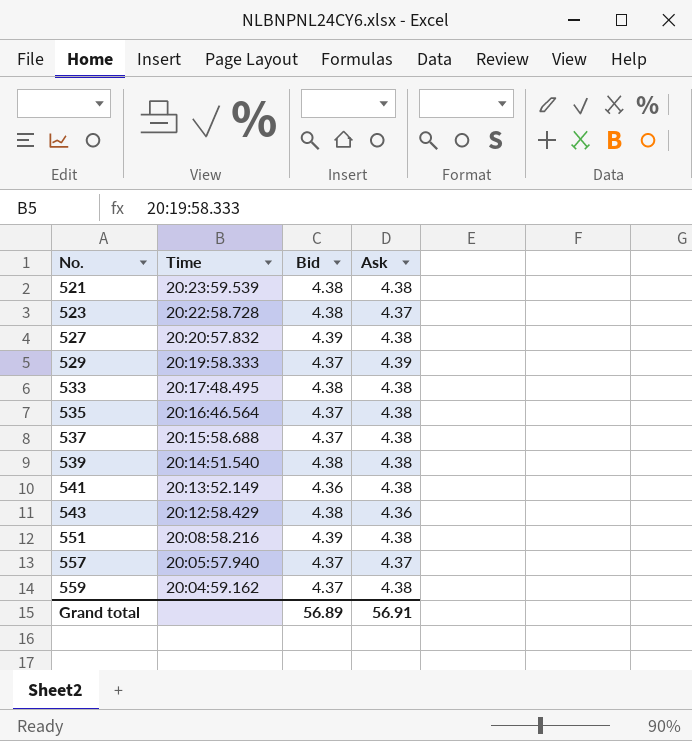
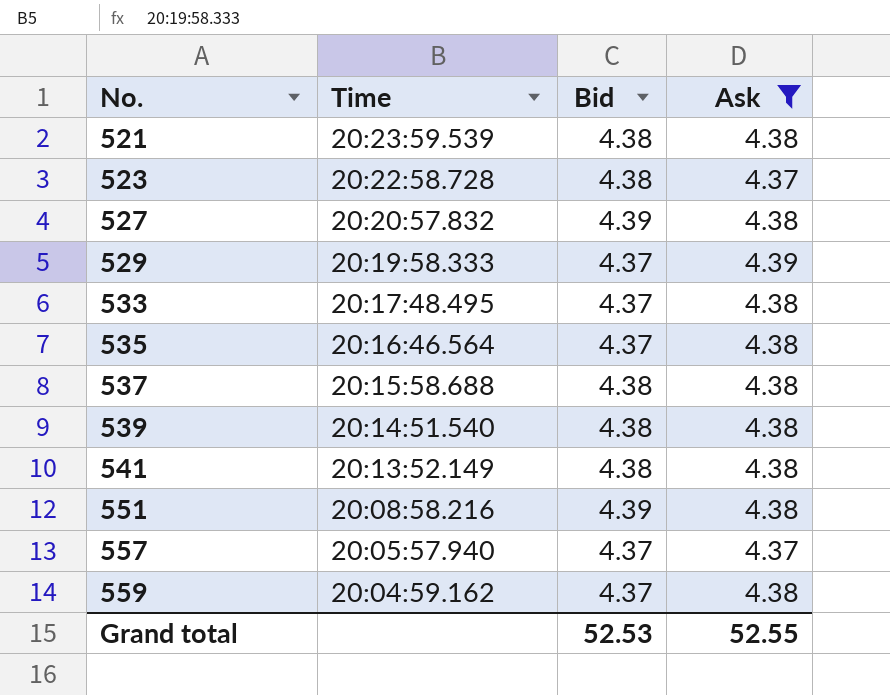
filter: none -> Ask != 4.36
533 | Bid: 4.38 -> 4.37
537 | Bid: 4.37 -> 4.38
541 | Bid: 4.36 -> 4.38
Grand total | Bid: 56.89 -> 52.53
Grand total | Ask: 56.91 -> 52.55

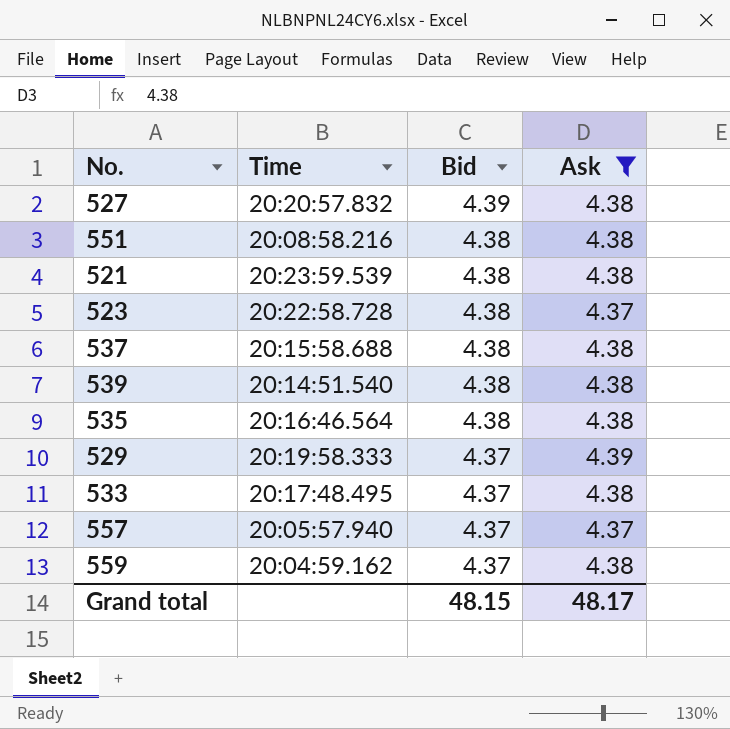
row order: No. ascending -> Bid descending
row 541: 20:13:52.149 | 4.38 | 4.38 -> none
551 | Bid: 4.39 -> 4.38
535 | Bid: 4.37 -> 4.38
Grand total | Bid: 52.53 -> 48.15
Grand total | Ask: 52.55 -> 48.17

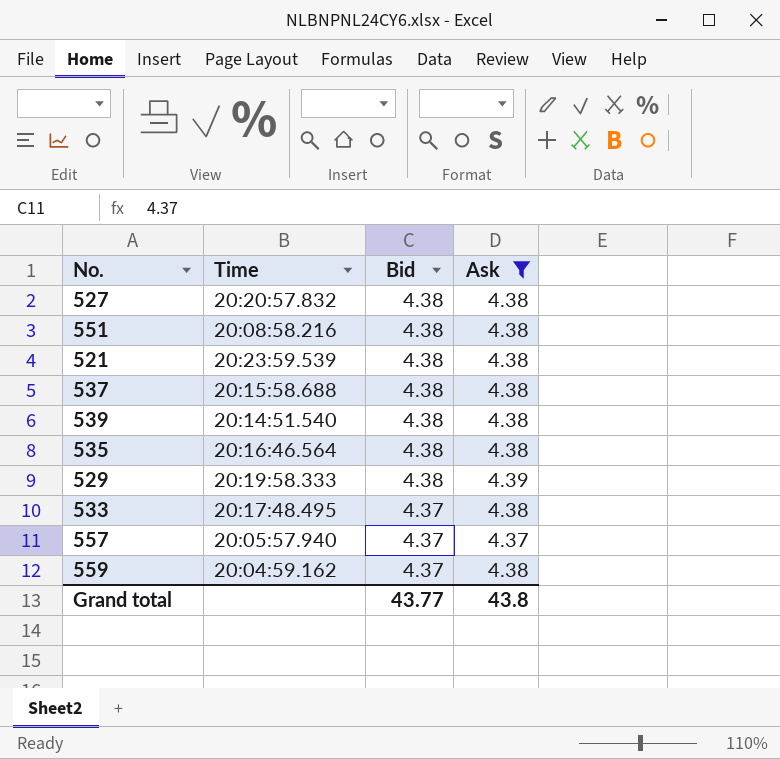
row 523: 20:22:58.728 | 4.38 | 4.37 -> none
527 | Bid: 4.39 -> 4.38
529 | Bid: 4.37 -> 4.38
Grand total | Bid: 48.15 -> 43.77
Grand total | Ask: 48.17 -> 43.8

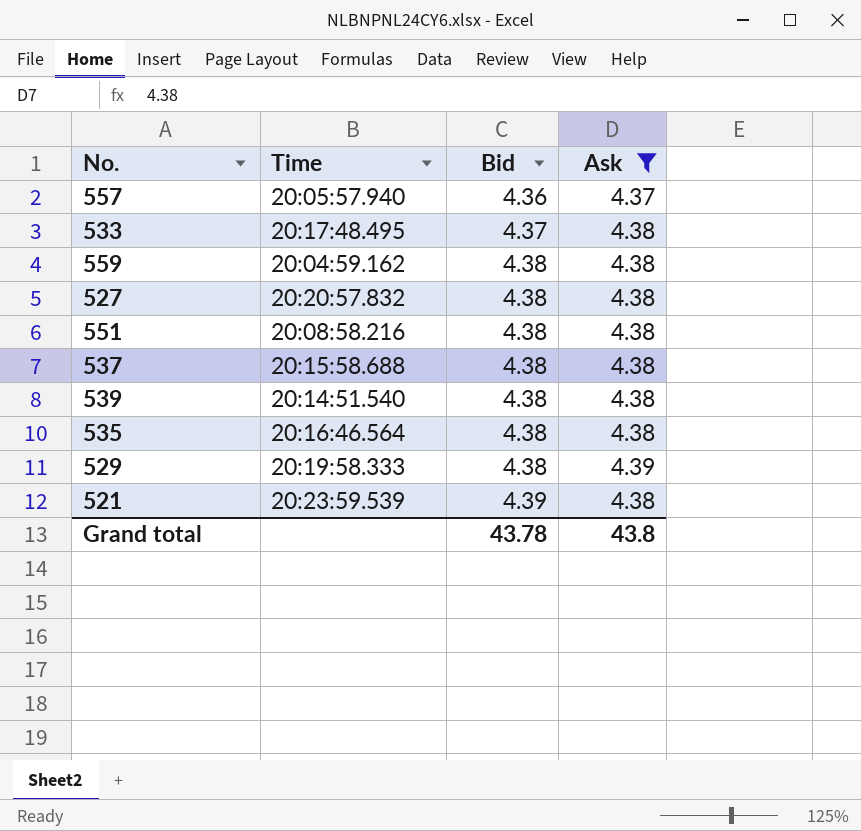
row order: Bid descending -> Bid ascending
557 | Bid: 4.37 -> 4.36
559 | Bid: 4.37 -> 4.38
521 | Bid: 4.38 -> 4.39
Grand total | Bid: 43.77 -> 43.78

